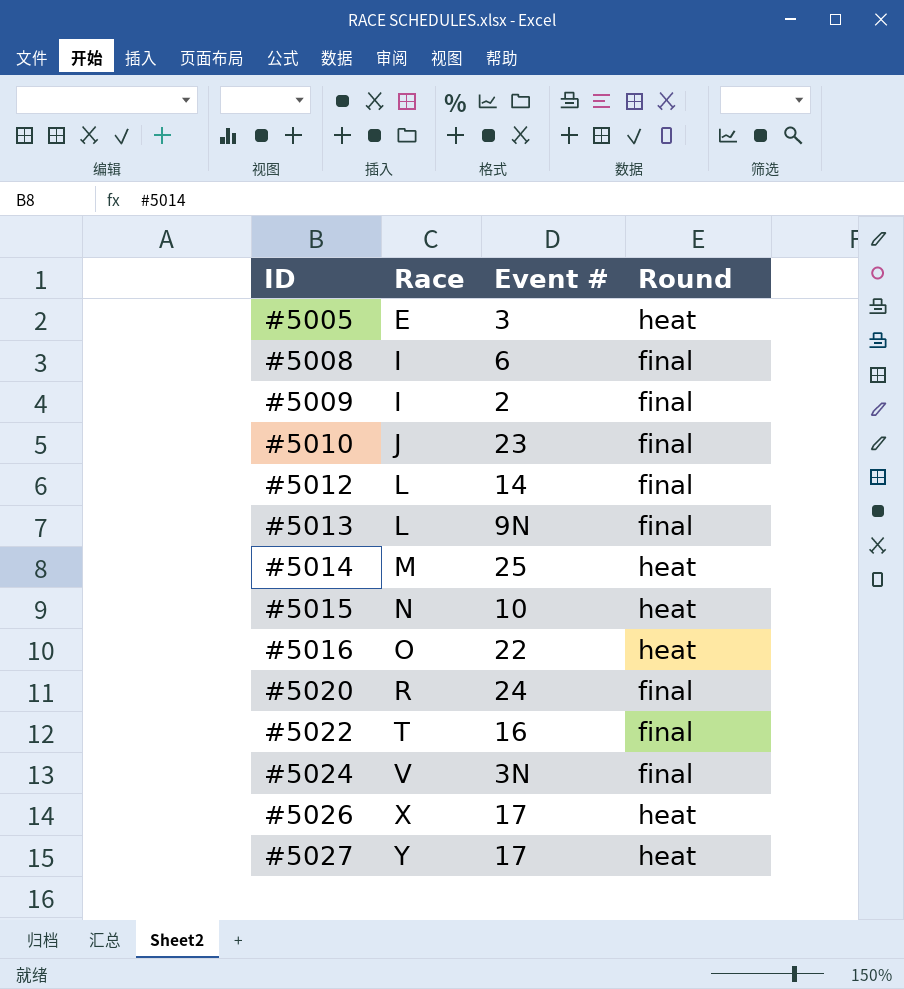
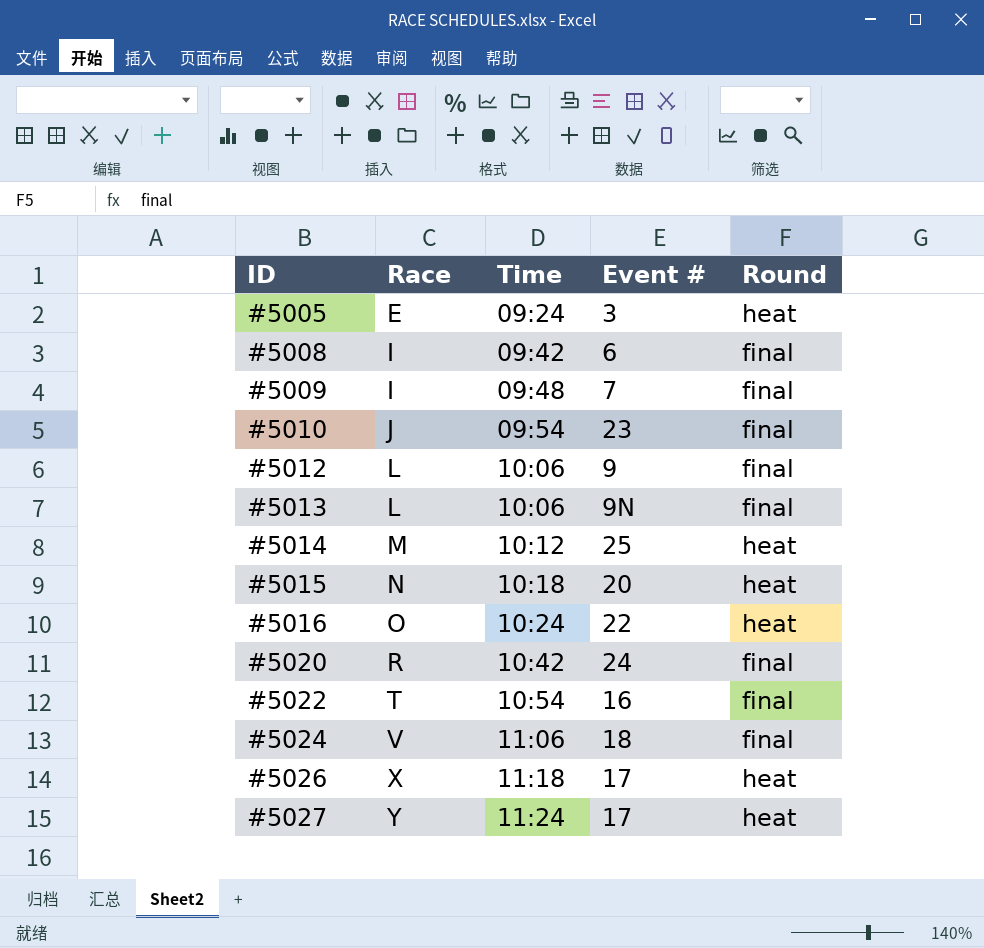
column Time | position: none -> 3
#5009 | Event #: 2 -> 7
#5012 | Event #: 14 -> 9
#5015 | Event #: 10 -> 20
#5024 | Event #: 3N -> 18

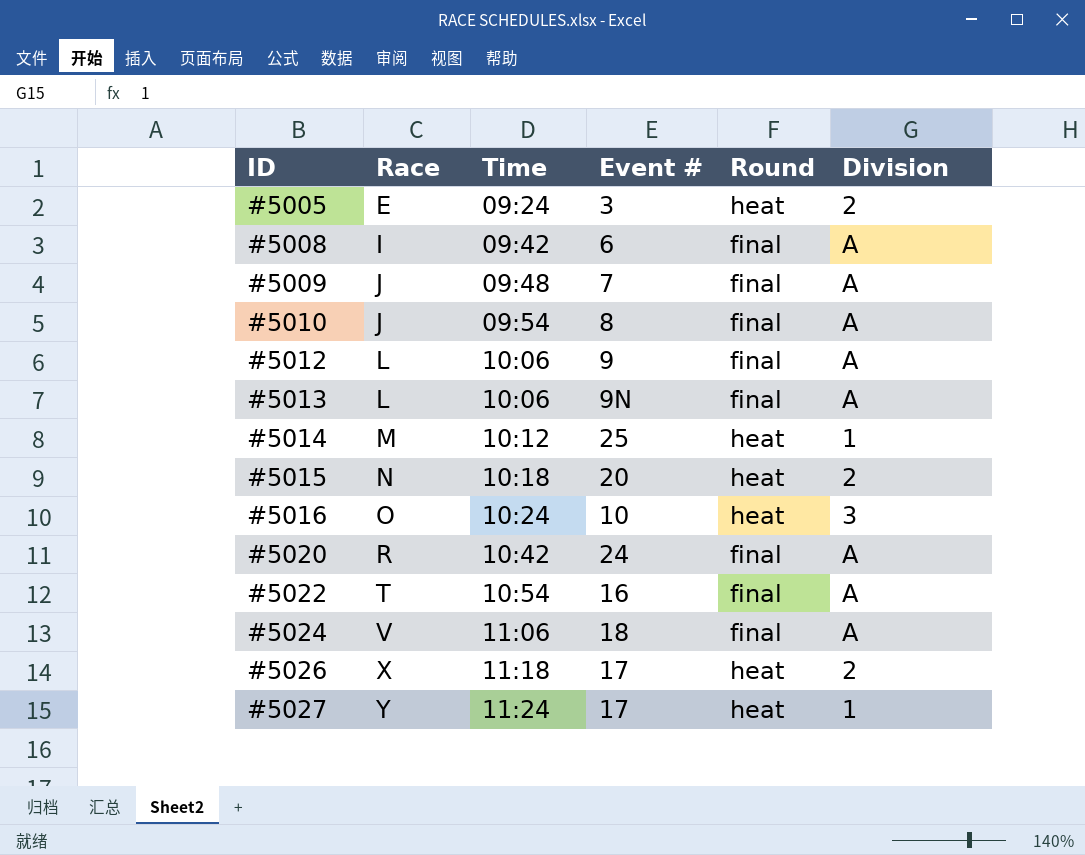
column Division | position: none -> 6
#5009 | Race: I -> J
#5010 | Event #: 23 -> 8
#5016 | Event #: 22 -> 10

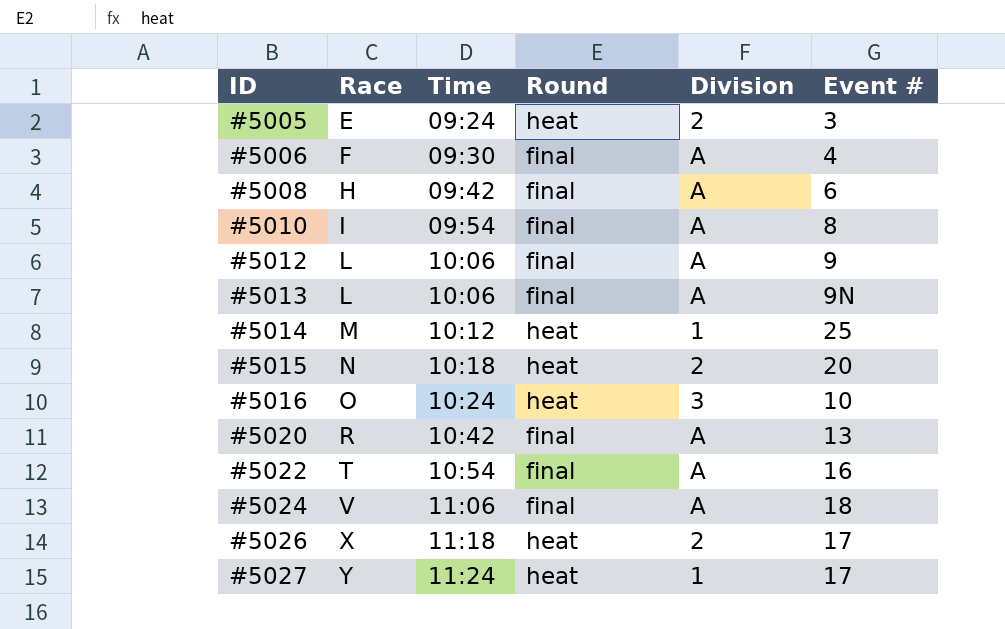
column Event # | position: 4 -> 6
row #5009: J | 09:48 | 7 | final | A -> none
row #5006: none -> F | 09:30 | final | A | 4
#5008 | Race: I -> H
#5010 | Race: J -> I
#5020 | Event #: 24 -> 13

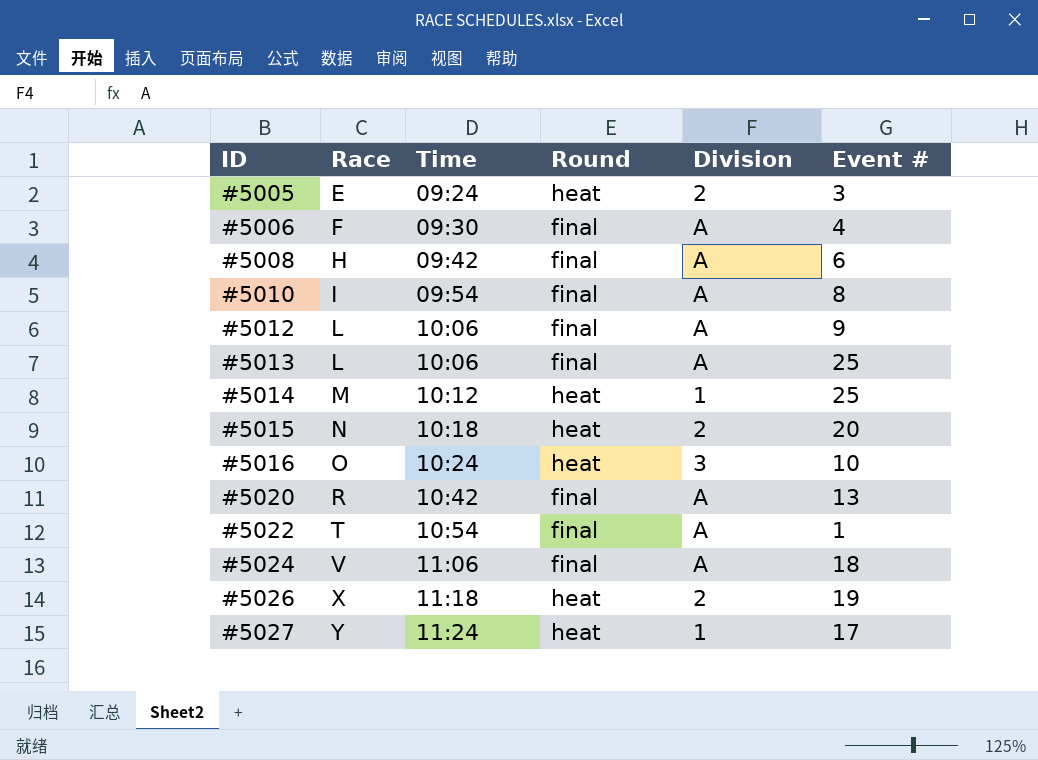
#5013 | Event #: 9N -> 25
#5022 | Event #: 16 -> 1
#5026 | Event #: 17 -> 19

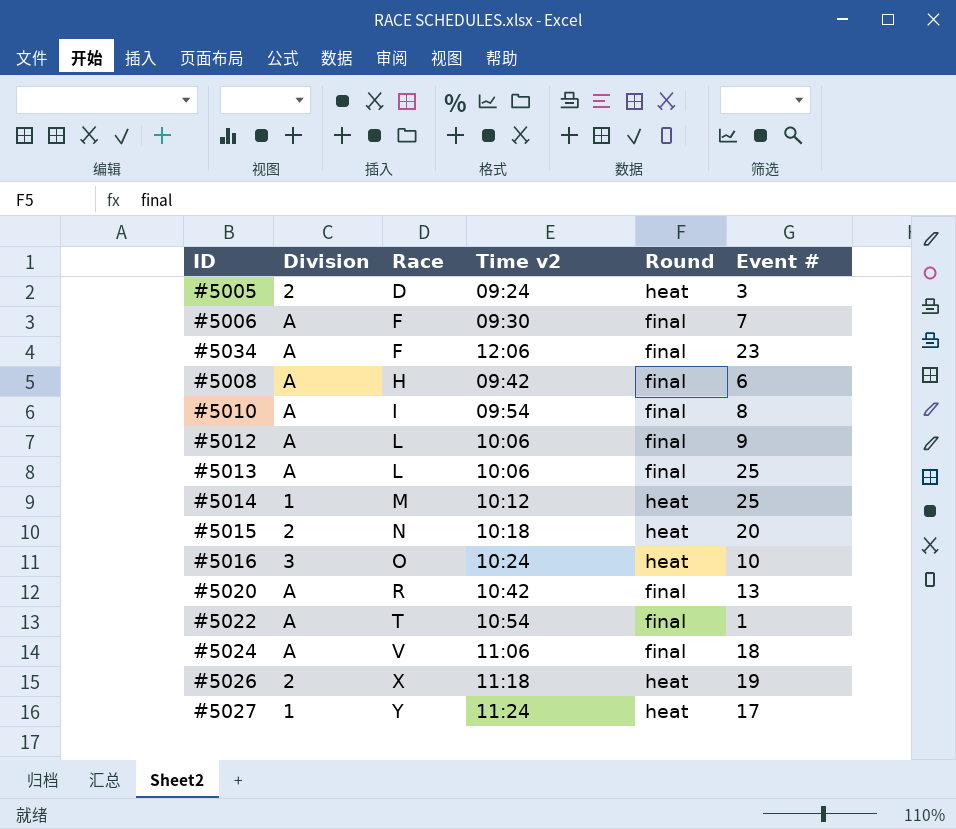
column Division | position: 5 -> 2
column name: Time -> Time v2
#5005 | Race: E -> D
#5006 | Event #: 4 -> 7
row #5034: none -> A | F | 12:06 | final | 23

